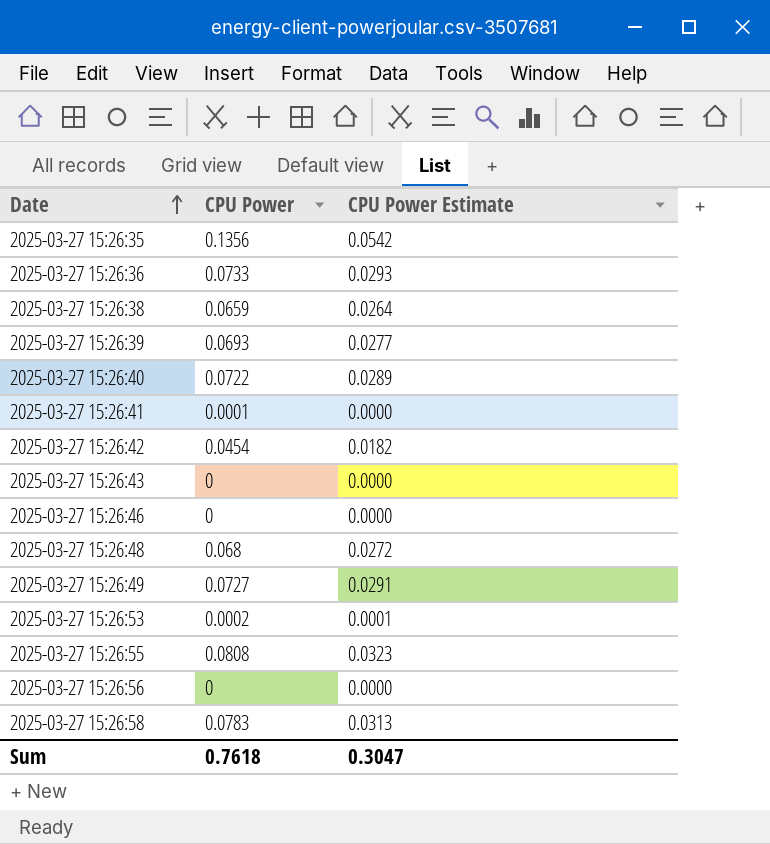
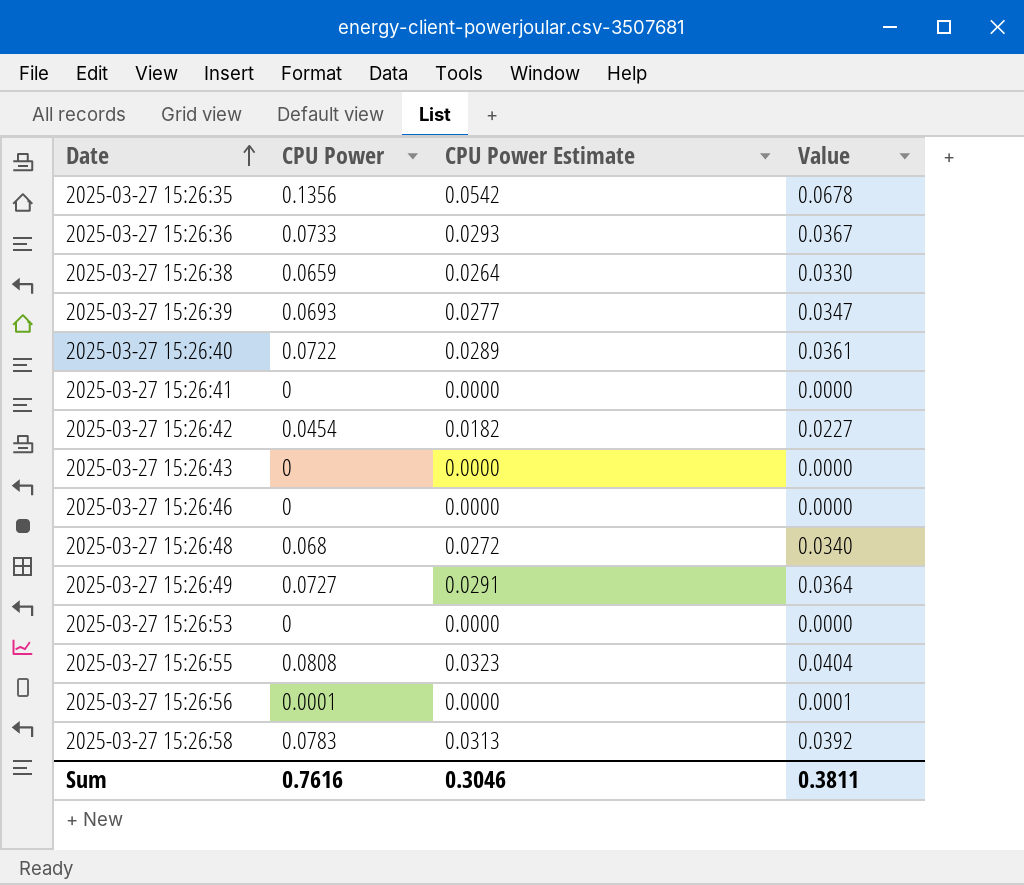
column Value | formula: none -> [CPU Power] * 0.5
2025-03-27 15:26:41 | CPU Power: 0.0001 -> 0
2025-03-27 15:26:53 | CPU Power: 0.0002 -> 0
2025-03-27 15:26:53 | CPU Power Estimate: 0.0001 -> 0.0000
2025-03-27 15:26:56 | CPU Power: 0 -> 0.0001
Sum | CPU Power: 0.7618 -> 0.7616
Sum | CPU Power Estimate: 0.3047 -> 0.3046

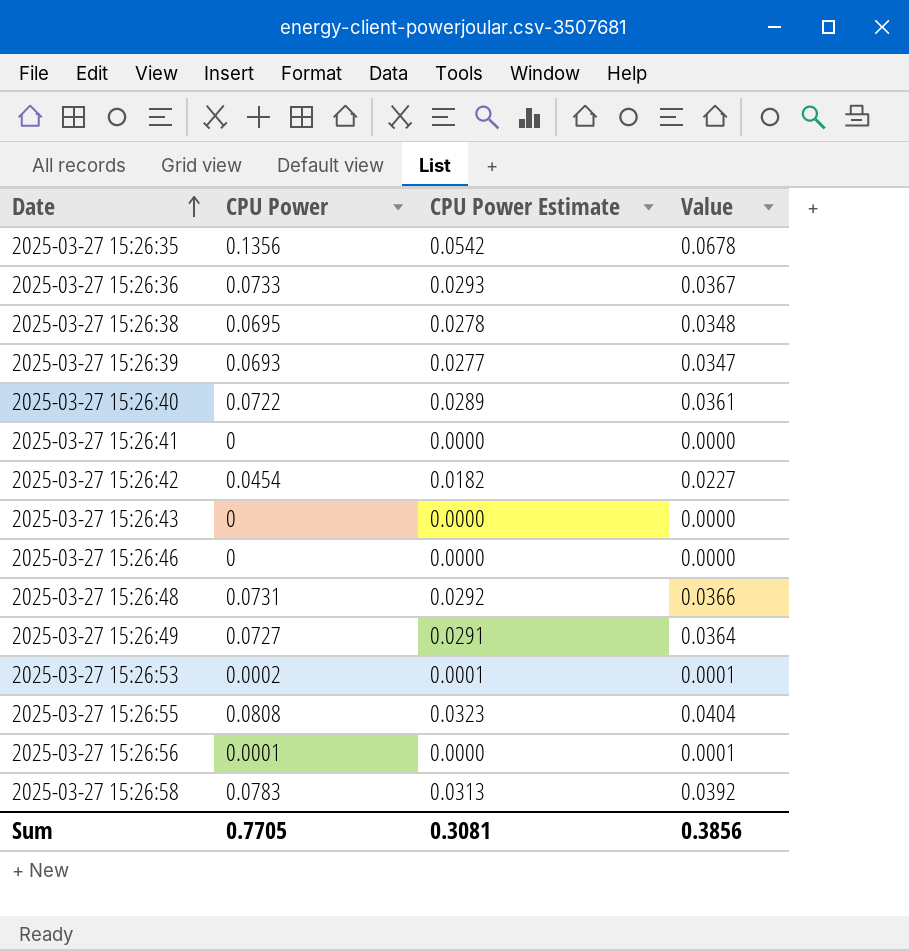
2025-03-27 15:26:38 | CPU Power: 0.0659 -> 0.0695
2025-03-27 15:26:38 | CPU Power Estimate: 0.0264 -> 0.0278
2025-03-27 15:26:38 | Value: 0.0330 -> 0.0348
2025-03-27 15:26:48 | CPU Power: 0.068 -> 0.0731
2025-03-27 15:26:48 | CPU Power Estimate: 0.0272 -> 0.0292
2025-03-27 15:26:48 | Value: 0.0340 -> 0.0366
2025-03-27 15:26:53 | CPU Power: 0 -> 0.0002
2025-03-27 15:26:53 | CPU Power Estimate: 0.0000 -> 0.0001
2025-03-27 15:26:53 | Value: 0.0000 -> 0.0001
Sum | CPU Power: 0.7616 -> 0.7705
Sum | CPU Power Estimate: 0.3046 -> 0.3081
Sum | Value: 0.3811 -> 0.3856

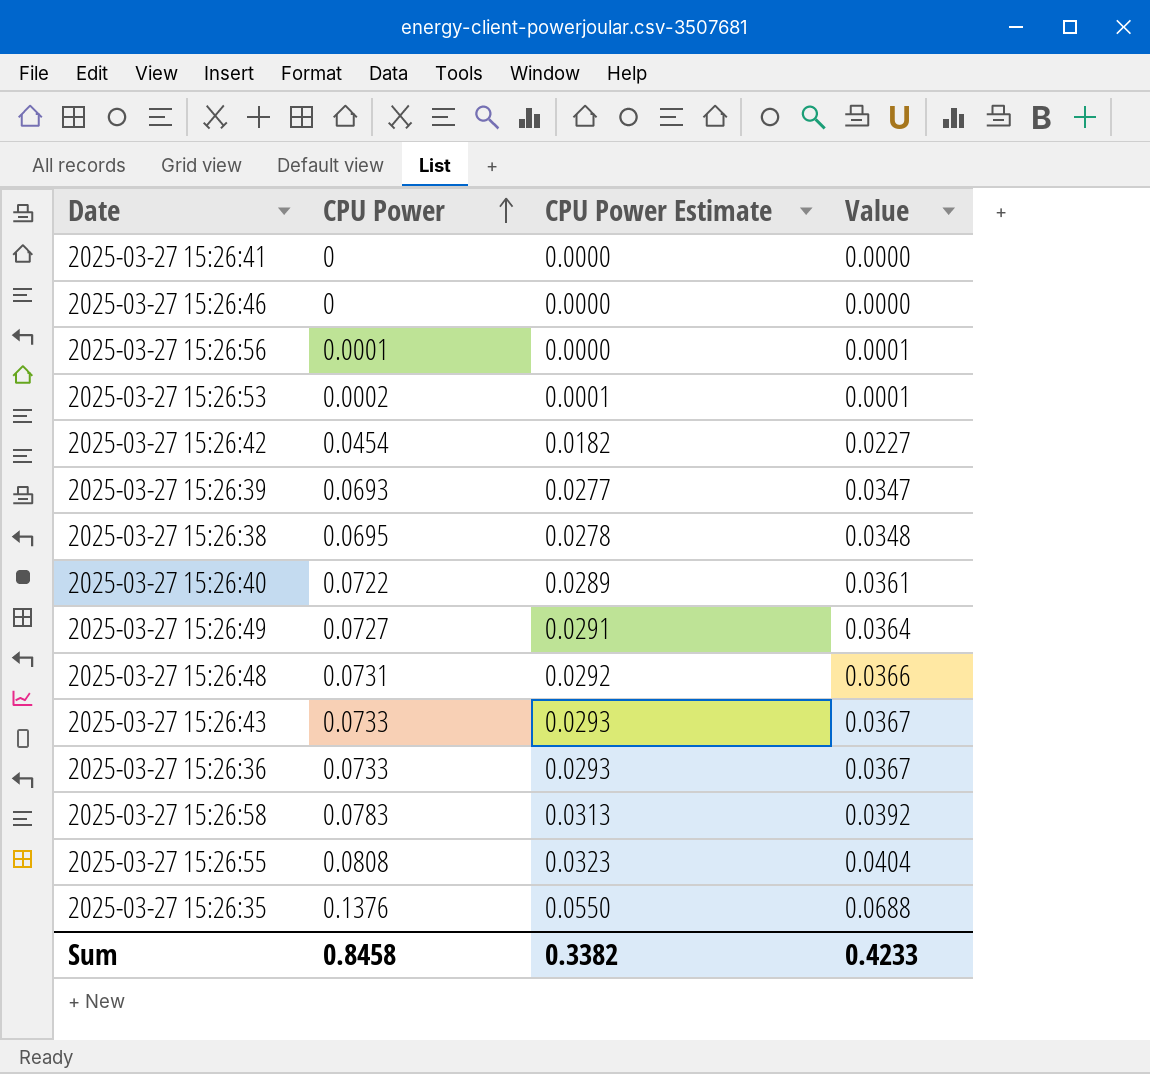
row order: Date ascending -> CPU Power ascending
2025-03-27 15:26:43 | CPU Power: 0 -> 0.0733
2025-03-27 15:26:43 | CPU Power Estimate: 0.0000 -> 0.0293
2025-03-27 15:26:43 | Value: 0.0000 -> 0.0367
2025-03-27 15:26:35 | CPU Power: 0.1356 -> 0.1376
2025-03-27 15:26:35 | CPU Power Estimate: 0.0542 -> 0.0550
2025-03-27 15:26:35 | Value: 0.0678 -> 0.0688
Sum | CPU Power: 0.7705 -> 0.8458
Sum | CPU Power Estimate: 0.3081 -> 0.3382
Sum | Value: 0.3856 -> 0.4233

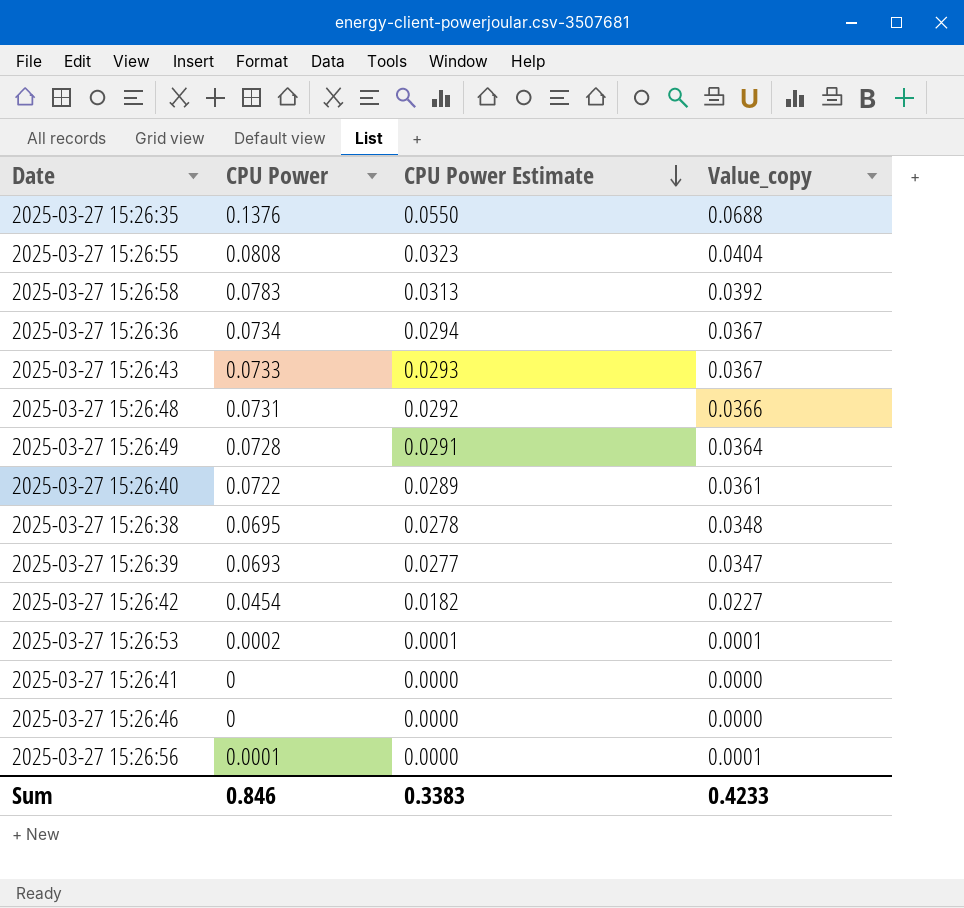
row order: CPU Power ascending -> CPU Power Estimate descending
column name: Value -> Value_copy
2025-03-27 15:26:36 | CPU Power: 0.0733 -> 0.0734
2025-03-27 15:26:36 | CPU Power Estimate: 0.0293 -> 0.0294
2025-03-27 15:26:49 | CPU Power: 0.0727 -> 0.0728
Sum | CPU Power: 0.8458 -> 0.846
Sum | CPU Power Estimate: 0.3382 -> 0.3383

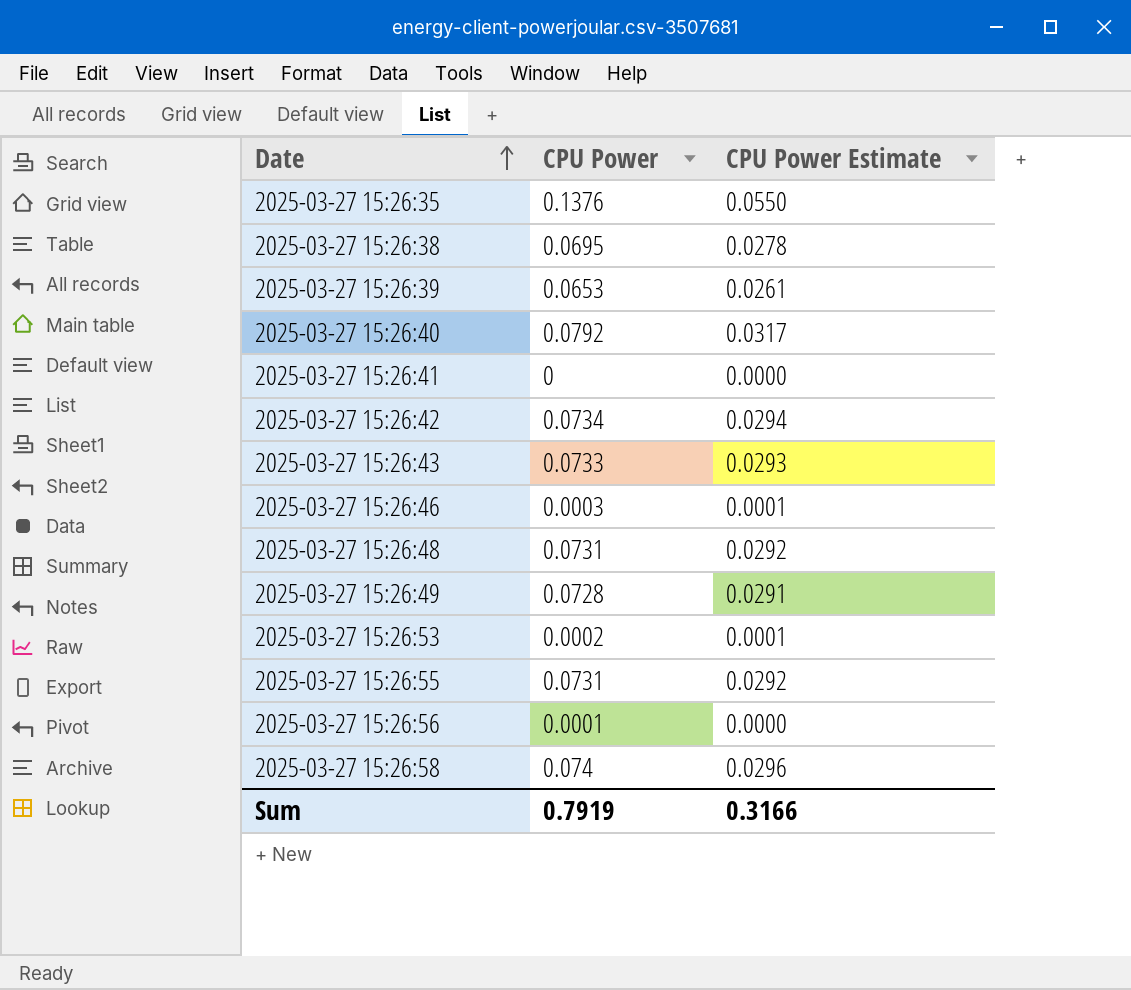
row order: CPU Power Estimate descending -> Date ascending
column Value_copy | formula: [CPU Power] * 0.5 -> none
row 2025-03-27 15:26:36: 0.0734 | 0.0294 | 0.0367 -> none
2025-03-27 15:26:39 | CPU Power: 0.0693 -> 0.0653
2025-03-27 15:26:39 | CPU Power Estimate: 0.0277 -> 0.0261
2025-03-27 15:26:40 | CPU Power: 0.0722 -> 0.0792
2025-03-27 15:26:40 | CPU Power Estimate: 0.0289 -> 0.0317
2025-03-27 15:26:42 | CPU Power: 0.0454 -> 0.0734
2025-03-27 15:26:42 | CPU Power Estimate: 0.0182 -> 0.0294
2025-03-27 15:26:46 | CPU Power: 0 -> 0.0003
2025-03-27 15:26:46 | CPU Power Estimate: 0.0000 -> 0.0001
2025-03-27 15:26:55 | CPU Power: 0.0808 -> 0.0731
2025-03-27 15:26:55 | CPU Power Estimate: 0.0323 -> 0.0292
2025-03-27 15:26:58 | CPU Power: 0.0783 -> 0.074
2025-03-27 15:26:58 | CPU Power Estimate: 0.0313 -> 0.0296
Sum | CPU Power: 0.846 -> 0.7919
Sum | CPU Power Estimate: 0.3383 -> 0.3166

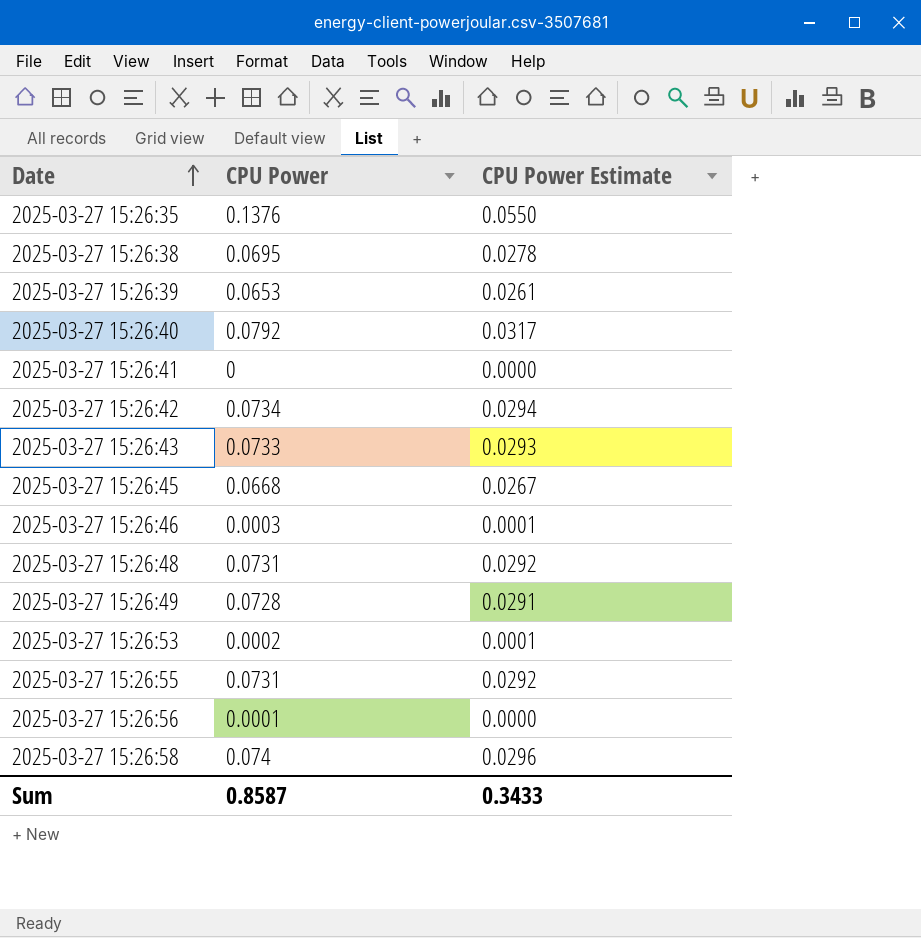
row 2025-03-27 15:26:45: none -> 0.0668 | 0.0267
Sum | CPU Power: 0.7919 -> 0.8587
Sum | CPU Power Estimate: 0.3166 -> 0.3433

